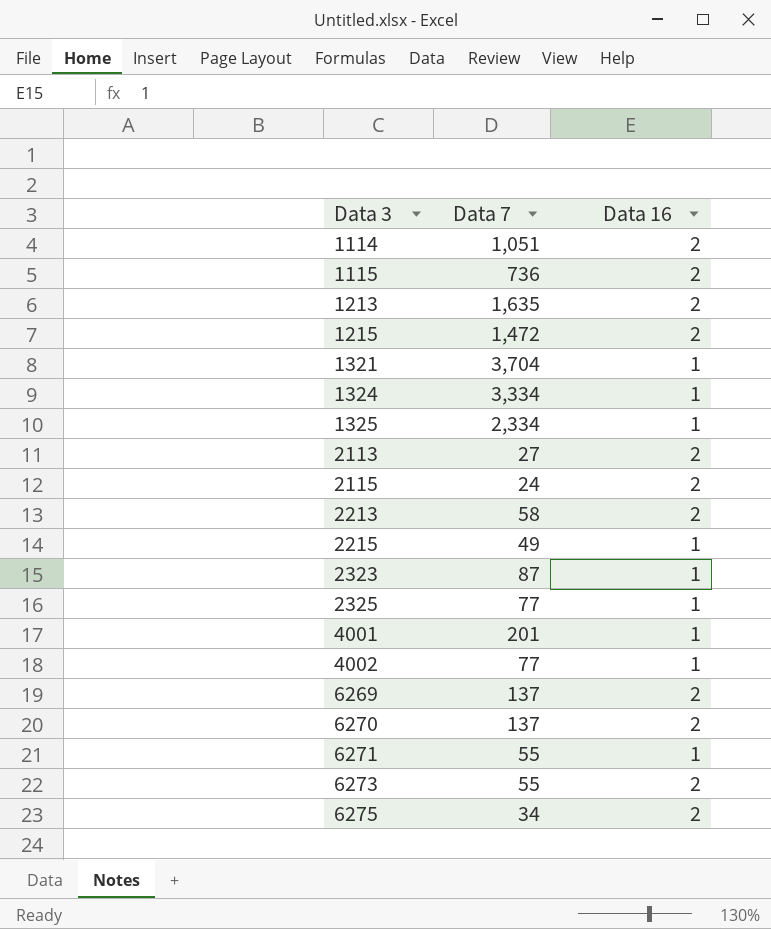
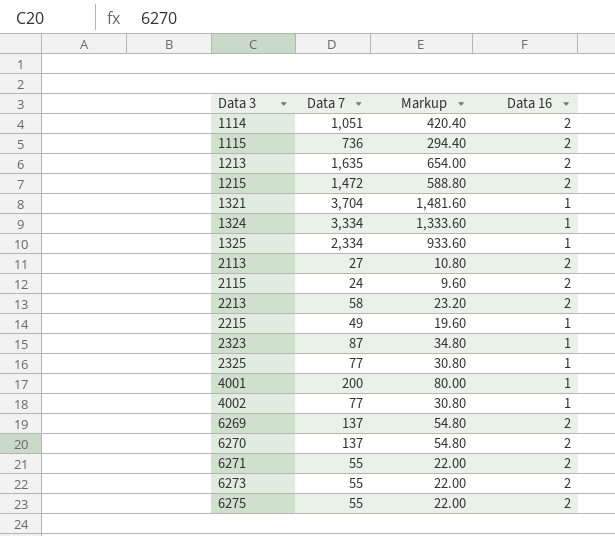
column Markup | formula: none -> [Data 7] * 0.4
4001 | Data 7: 201 -> 200
6271 | Data 16: 1 -> 2
6275 | Data 7: 34 -> 55

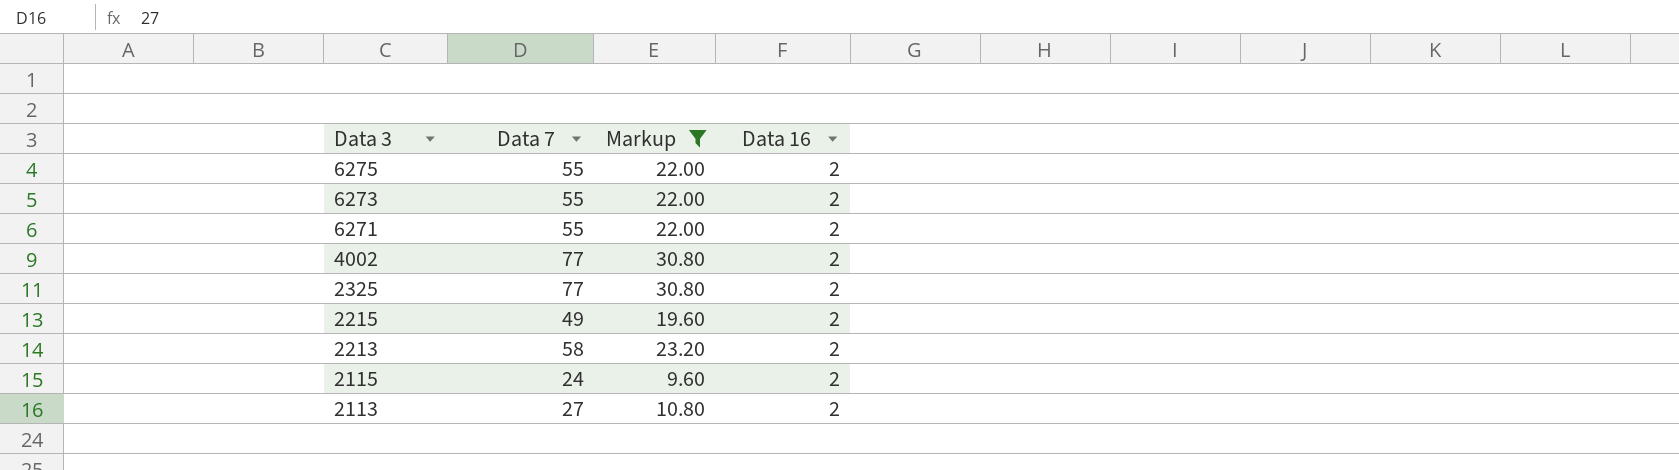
filter: none -> Markup <= 30.80
row order: Data 3 ascending -> Data 3 descending
4002 | Data 16: 1 -> 2
2325 | Data 16: 1 -> 2
2215 | Data 16: 1 -> 2

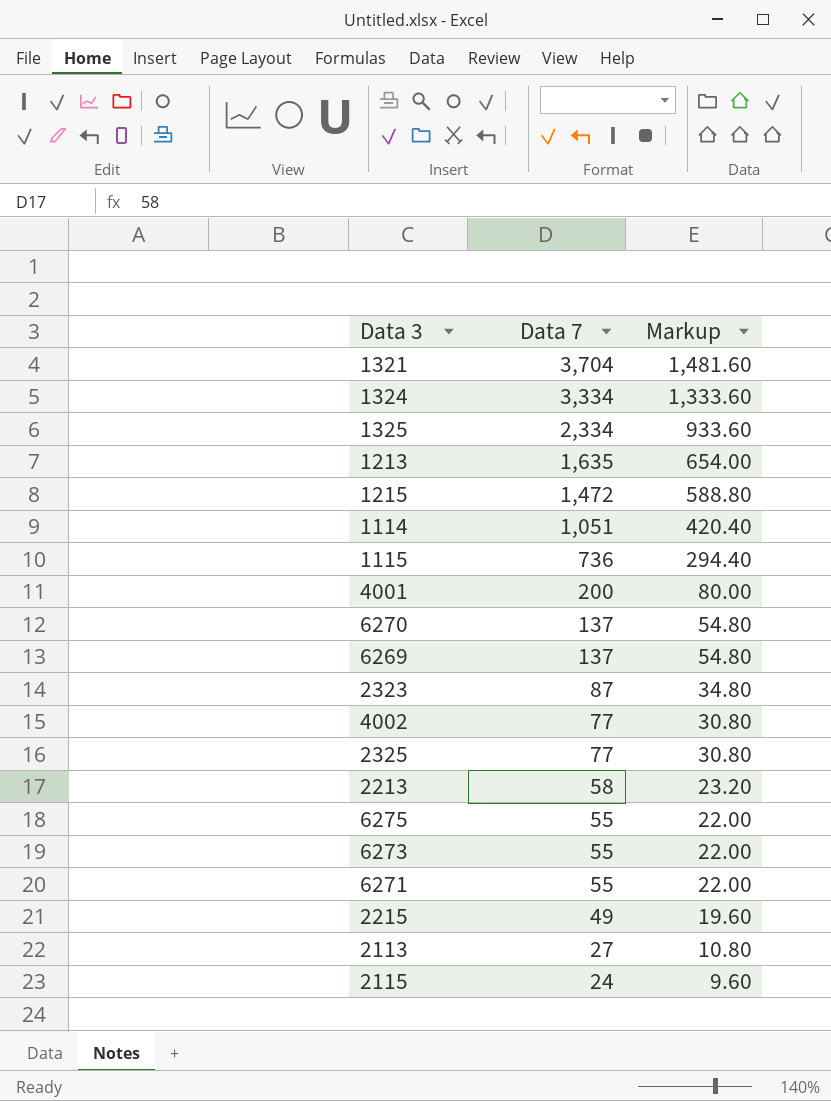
filter: Markup <= 30.80 -> none
row order: Data 3 descending -> Data 7 descending
column Data 16 | position: 4 -> none

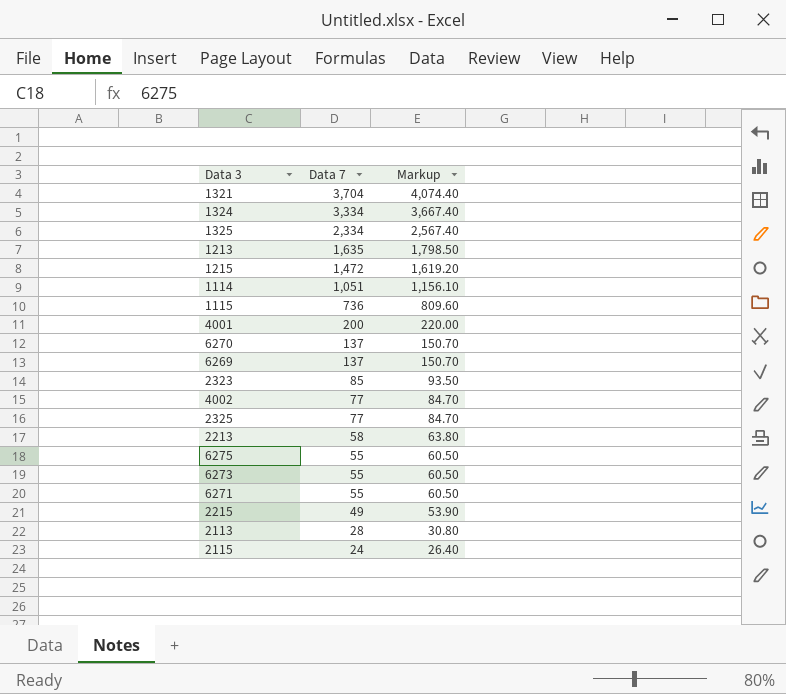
column Markup | formula: [Data 7] * 0.4 -> [Data 7] * 1.1
2323 | Data 7: 87 -> 85
2113 | Data 7: 27 -> 28

